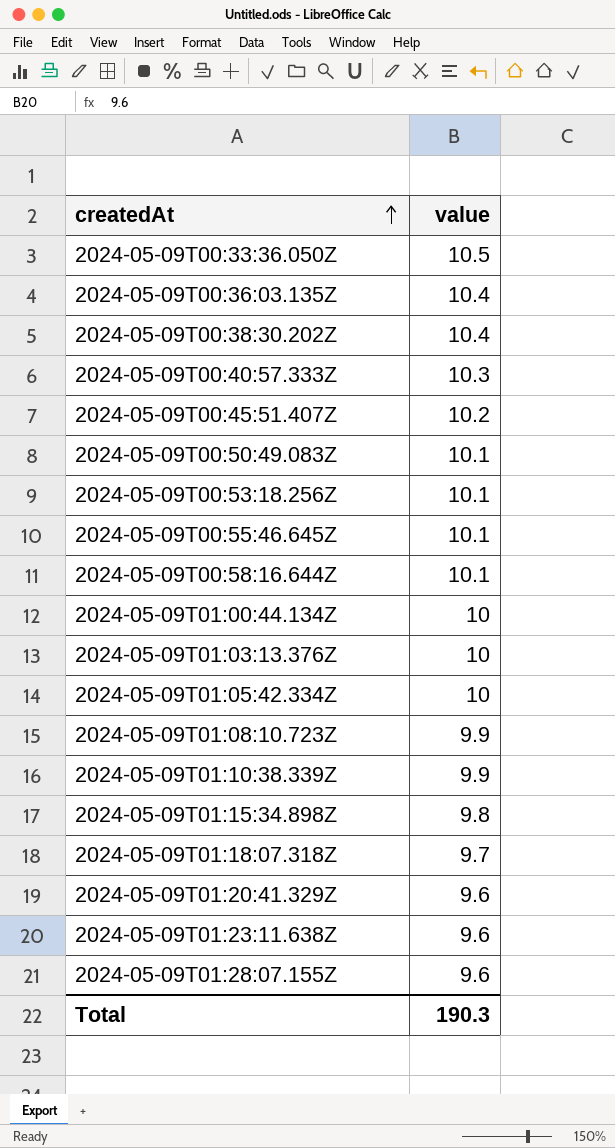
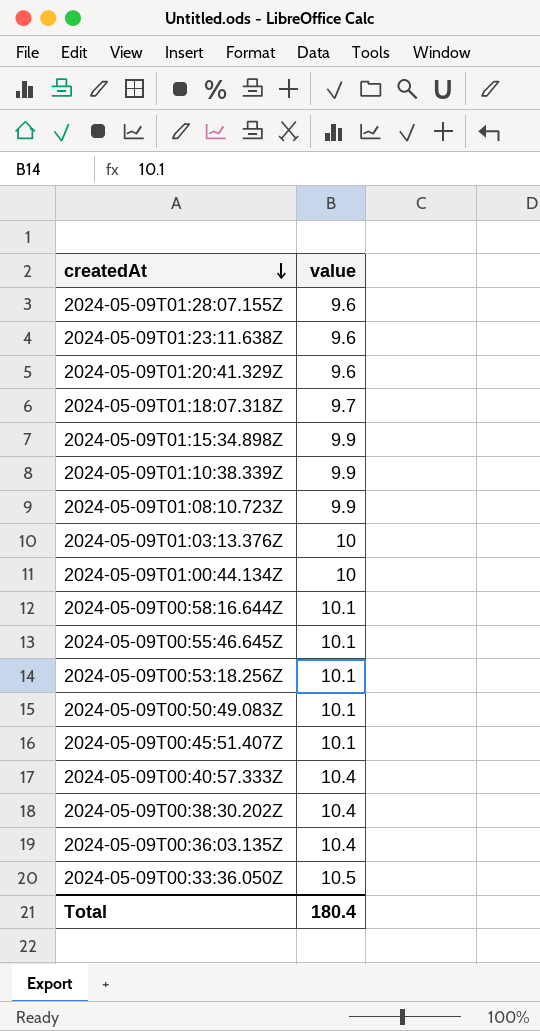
row order: createdAt ascending -> createdAt descending
row 2024-05-09T01:05:42.334Z: 10 -> none
2024-05-09T01:15:34.898Z | value: 9.8 -> 9.9
2024-05-09T00:45:51.407Z | value: 10.2 -> 10.1
2024-05-09T00:40:57.333Z | value: 10.3 -> 10.4
Total | value: 190.3 -> 180.4

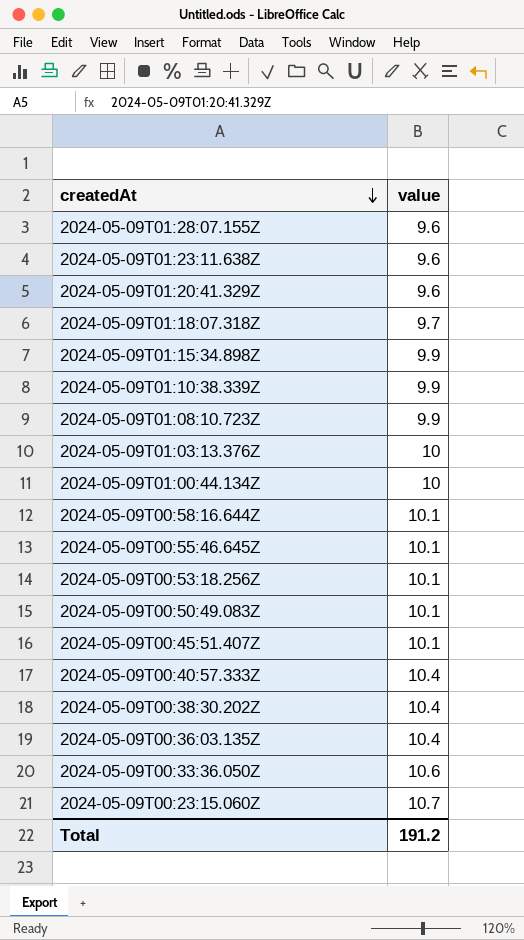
2024-05-09T00:33:36.050Z | value: 10.5 -> 10.6
row 2024-05-09T00:23:15.060Z: none -> 10.7
Total | value: 180.4 -> 191.2

